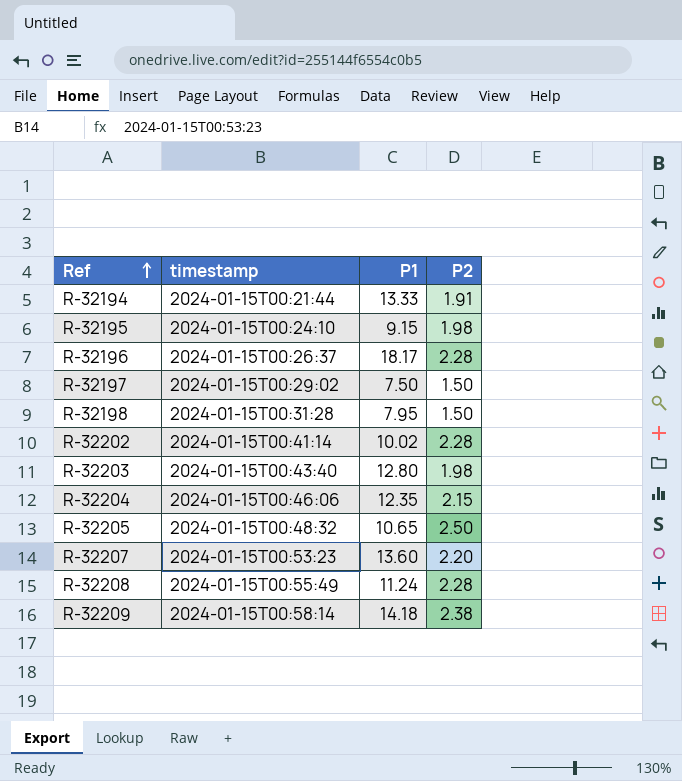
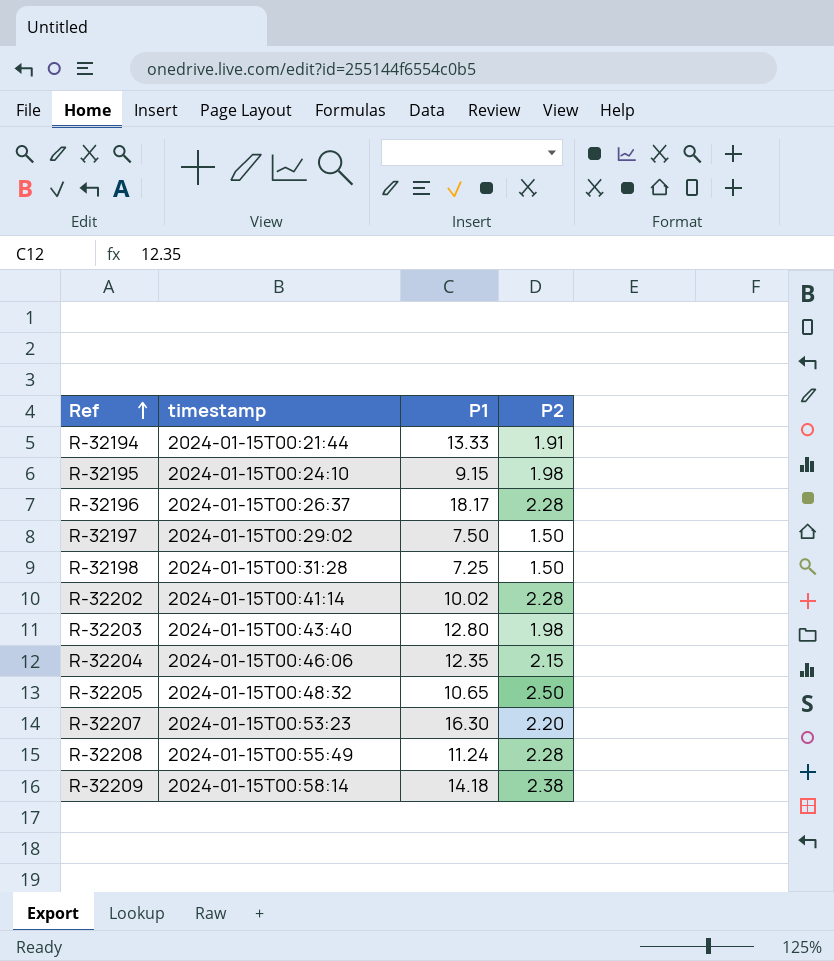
R-32198 | P1: 7.95 -> 7.25
R-32207 | P1: 13.60 -> 16.30

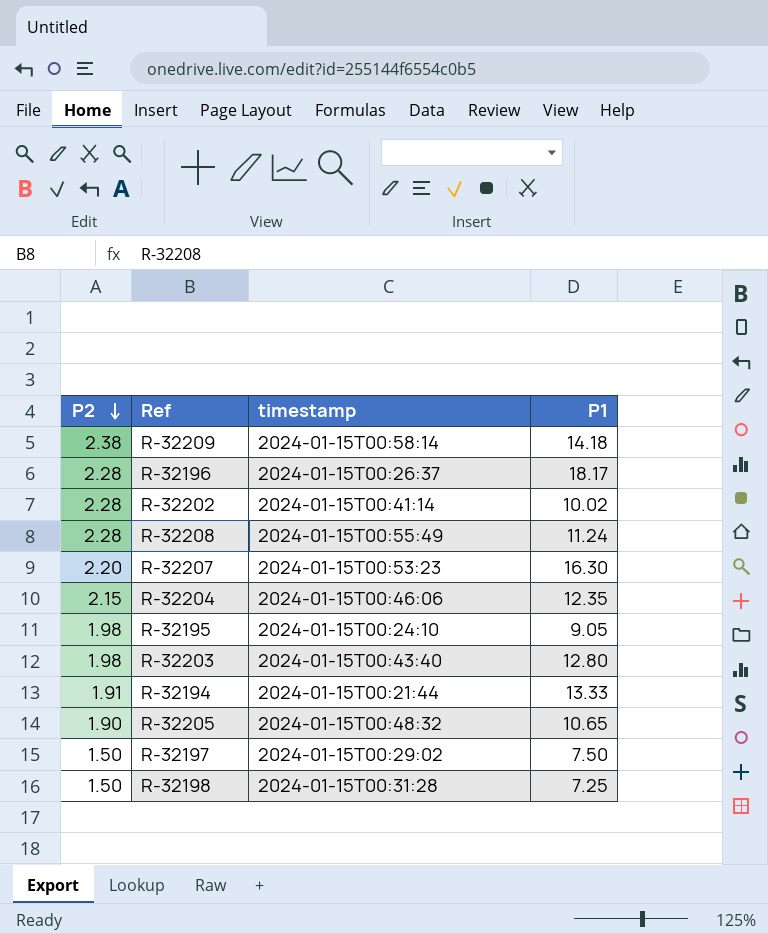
row order: Ref ascending -> P2 descending
column P2 | position: 4 -> 1
R-32195 | P1: 9.15 -> 9.05
R-32205 | P2: 2.50 -> 1.90

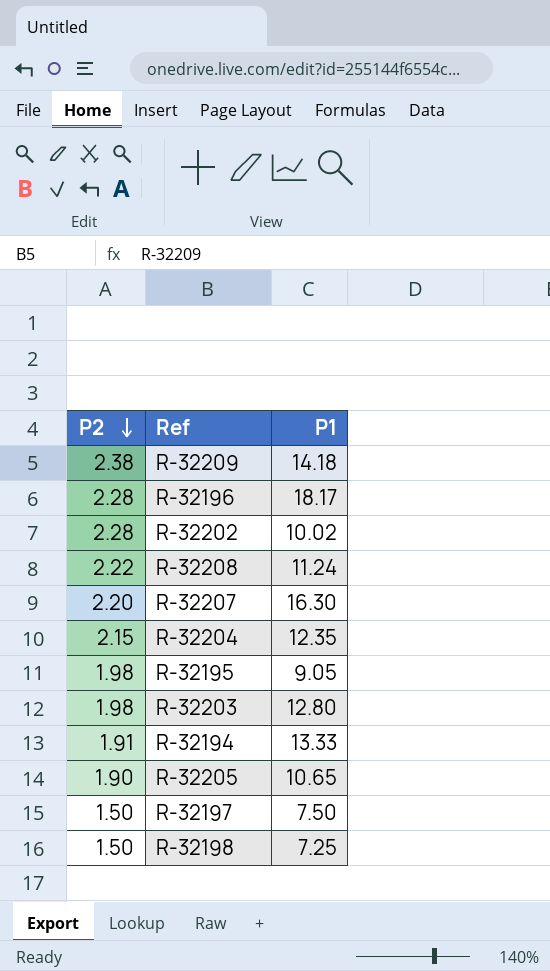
column timestamp | position: 3 -> none
R-32208 | P2: 2.28 -> 2.22

